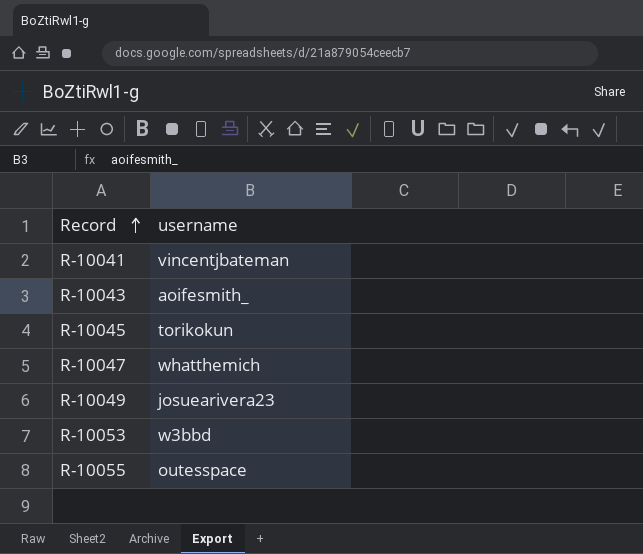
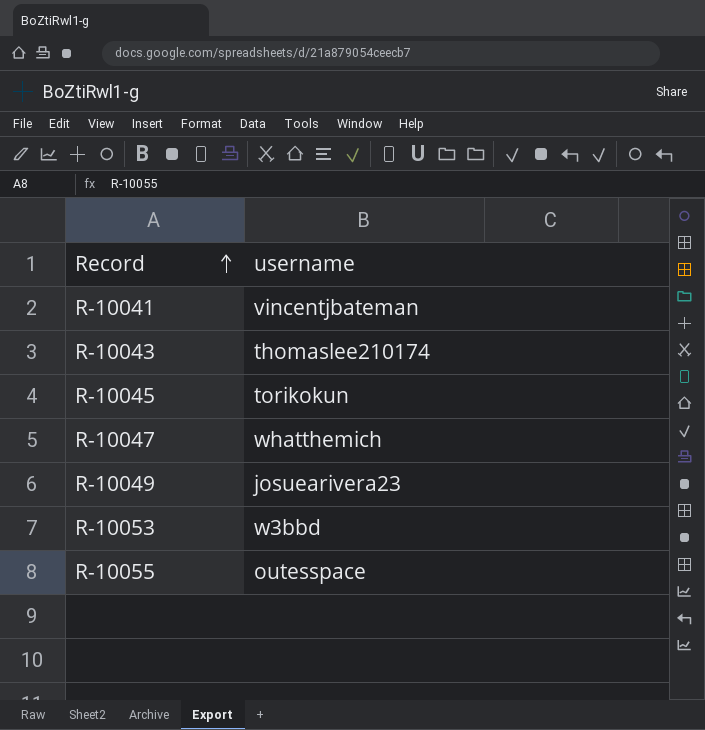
R-10043 | username: aoifesmith_ -> thomaslee210174

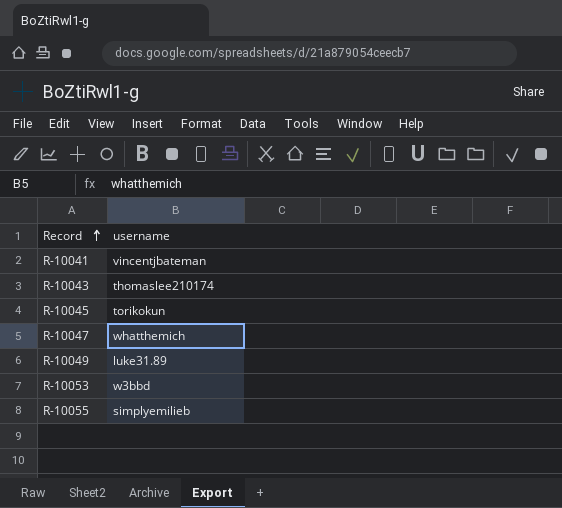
R-10049 | username: josuearivera23 -> luke31.89
R-10055 | username: outesspace -> simplyemilieb

